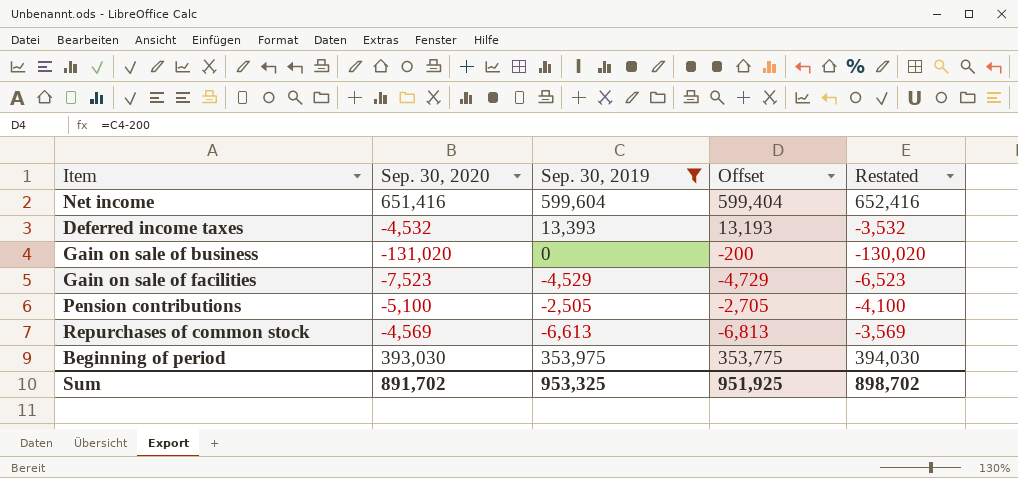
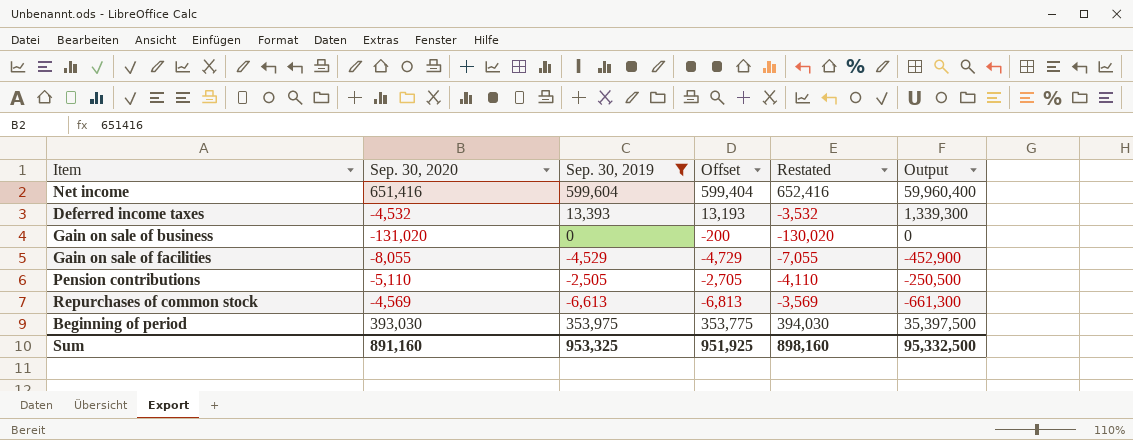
column Output | formula: none -> [Sep. 30, 2019] * 100
Gain on sale of facilities | Sep. 30, 2020: -7,523 -> -8,055
Gain on sale of facilities | Restated: -6,523 -> -7,055
Pension contributions | Sep. 30, 2020: -5,100 -> -5,110
Pension contributions | Restated: -4,100 -> -4,110
Sum | Sep. 30, 2020: 891,702 -> 891,160
Sum | Restated: 898,702 -> 898,160

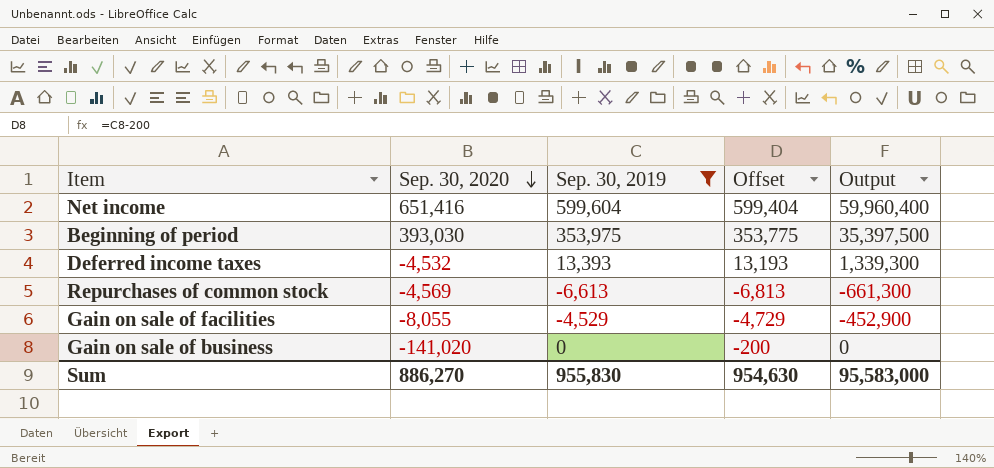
row order: none -> Sep. 30, 2020 descending
column Restated | formula: [Sep. 30, 2020] + 1000 -> none
row Pension contributions: -5,110 | -2,505 | -2,705 | -4,110 | -250,500 -> none
Gain on sale of business | Sep. 30, 2020: -131,020 -> -141,020
Sum | Sep. 30, 2020: 891,160 -> 886,270
Sum | Sep. 30, 2019: 953,325 -> 955,830
Sum | Offset: 951,925 -> 954,630
Sum | Output: 95,332,500 -> 95,583,000

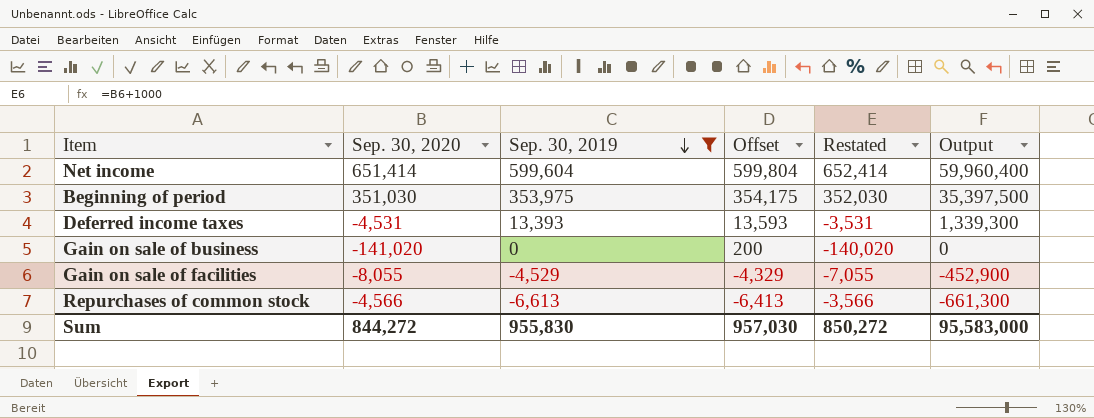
row order: Sep. 30, 2020 descending -> Sep. 30, 2019 descending
column Offset | formula: [Sep. 30, 2019] - 200 -> [Sep. 30, 2019] + 200
column Restated | formula: none -> [Sep. 30, 2020] + 1000
Net income | Sep. 30, 2020: 651,416 -> 651,414
Beginning of period | Sep. 30, 2020: 393,030 -> 351,030
Deferred income taxes | Sep. 30, 2020: -4,532 -> -4,531
Repurchases of common stock | Sep. 30, 2020: -4,569 -> -4,566
Sum | Sep. 30, 2020: 886,270 -> 844,272
Sum | Offset: 954,630 -> 957,030

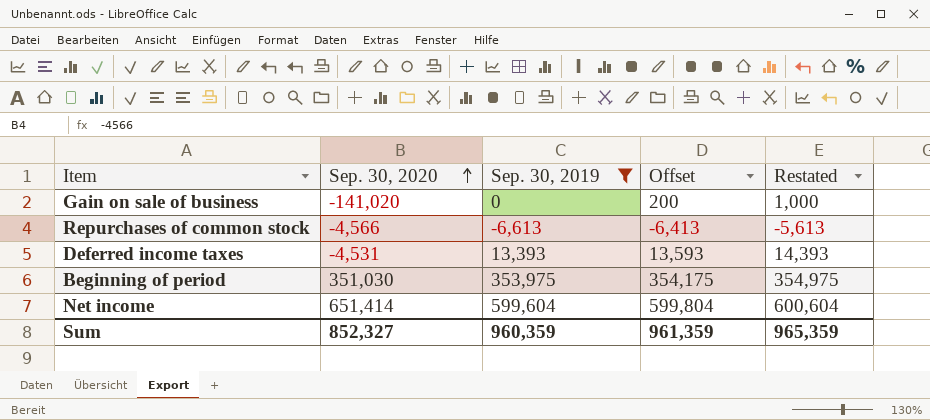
row order: Sep. 30, 2019 descending -> Sep. 30, 2020 ascending
column Output | formula: [Sep. 30, 2019] * 100 -> none
column Restated | formula: [Sep. 30, 2020] + 1000 -> [Sep. 30, 2019] + 1000
row Gain on sale of facilities: -8,055 | -4,529 | -4,329 | -7,055 | -452,900 -> none
Sum | Sep. 30, 2020: 844,272 -> 852,327
Sum | Sep. 30, 2019: 955,830 -> 960,359
Sum | Offset: 957,030 -> 961,359
Sum | Restated: 850,272 -> 965,359

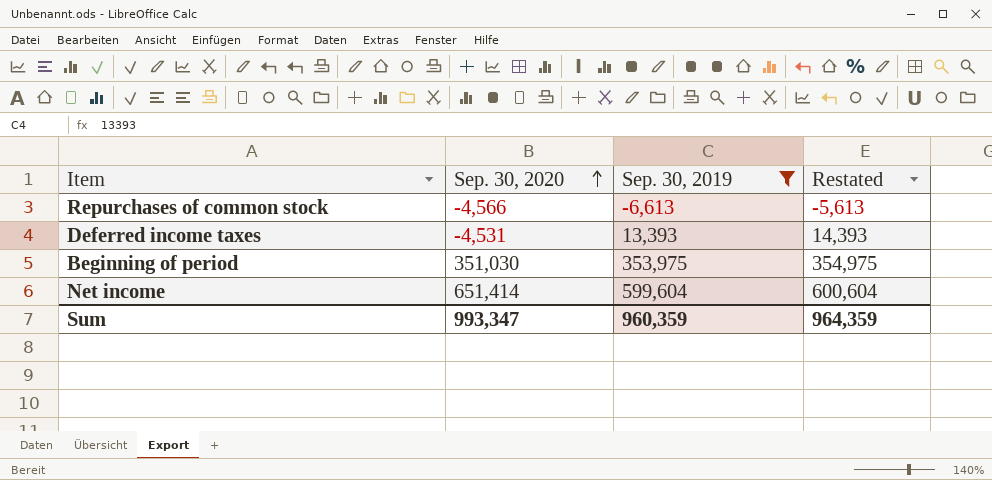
column Offset | formula: [Sep. 30, 2019] + 200 -> none
row Gain on sale of business: -141,020 | 0 | 200 | 1,000 -> none
Sum | Sep. 30, 2020: 852,327 -> 993,347
Sum | Restated: 965,359 -> 964,359

